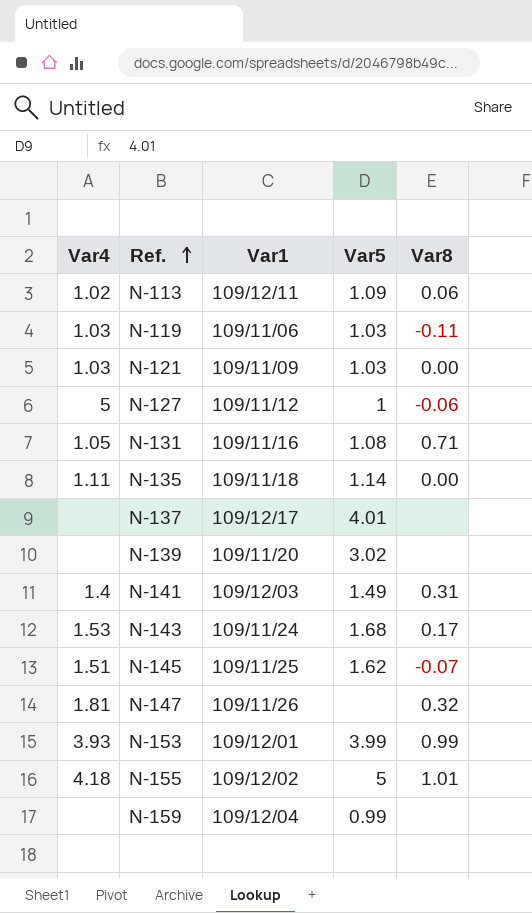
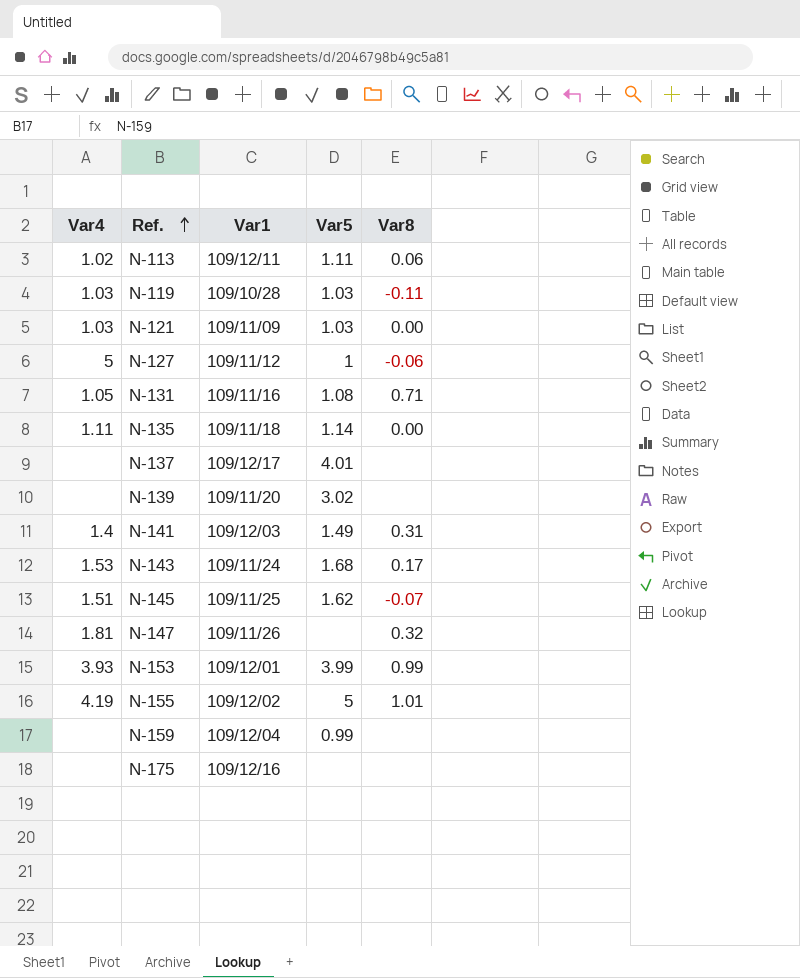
N-113 | Var5: 1.09 -> 1.11
N-119 | Var1: 109/11/06 -> 109/10/28
N-155 | Var4: 4.18 -> 4.19
row N-175: none -> none | 109/12/16 | none | none

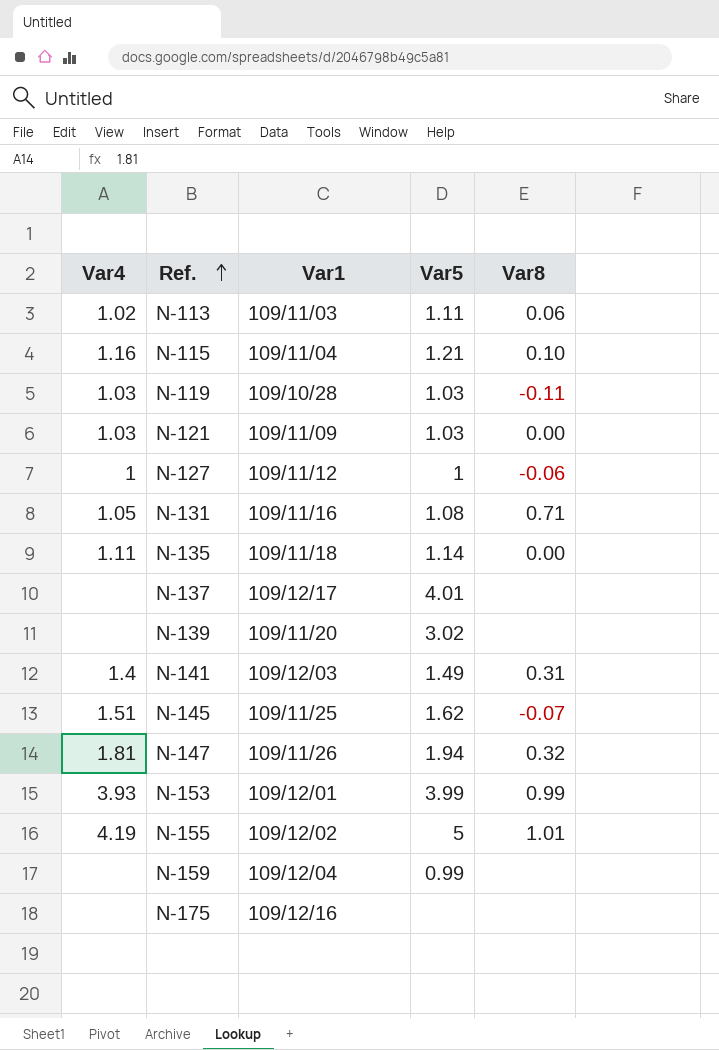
row N-143: 1.53 | 109/11/24 | 1.68 | 0.17 -> none
N-113 | Var1: 109/12/11 -> 109/11/03
row N-115: none -> 1.16 | 109/11/04 | 1.21 | 0.10
N-127 | Var4: 5 -> 1
N-147 | Var5: none -> 1.94

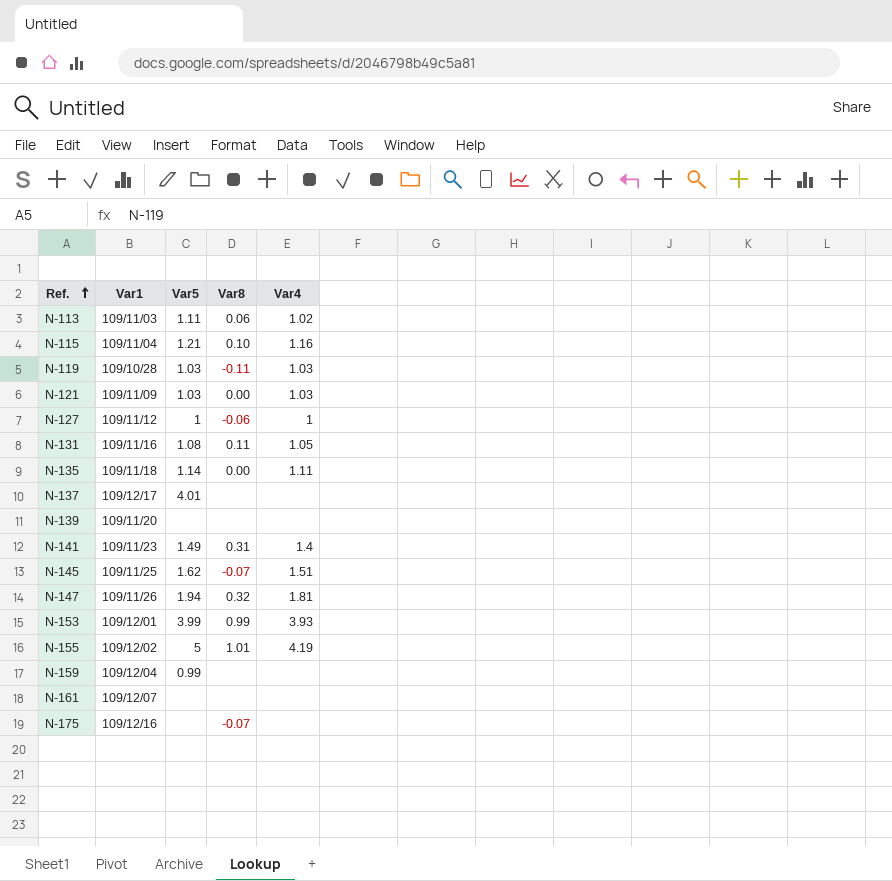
column Var4 | position: 1 -> 5
N-131 | Var8: 0.71 -> 0.11
N-139 | Var5: 3.02 -> none
N-141 | Var1: 109/12/03 -> 109/11/23
row N-161: none -> 109/12/07 | none | none | none
N-175 | Var8: none -> -0.07

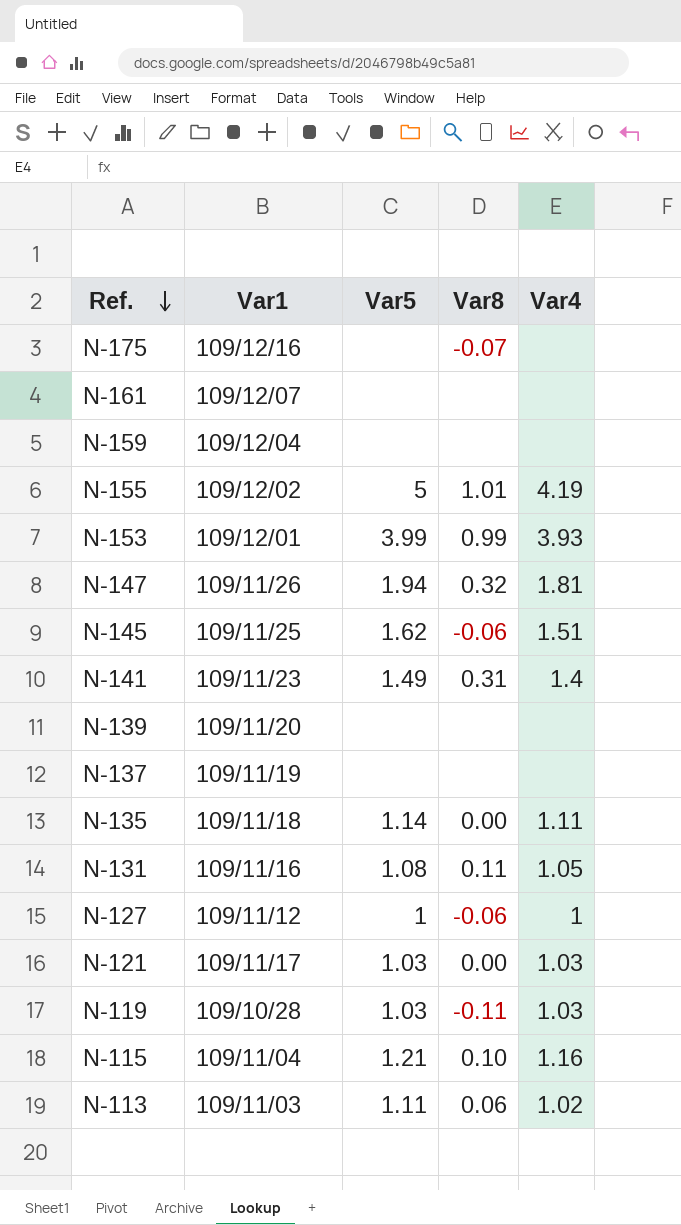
row order: Ref. ascending -> Ref. descending
N-159 | Var5: 0.99 -> none
N-145 | Var8: -0.07 -> -0.06
N-137 | Var1: 109/12/17 -> 109/11/19
N-137 | Var5: 4.01 -> none
N-121 | Var1: 109/11/09 -> 109/11/17

